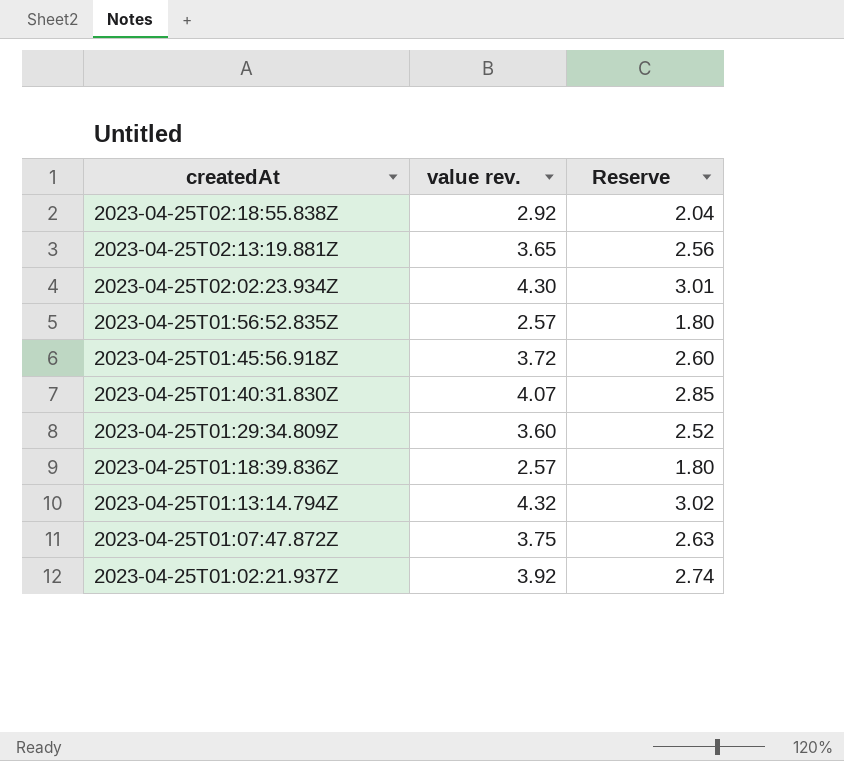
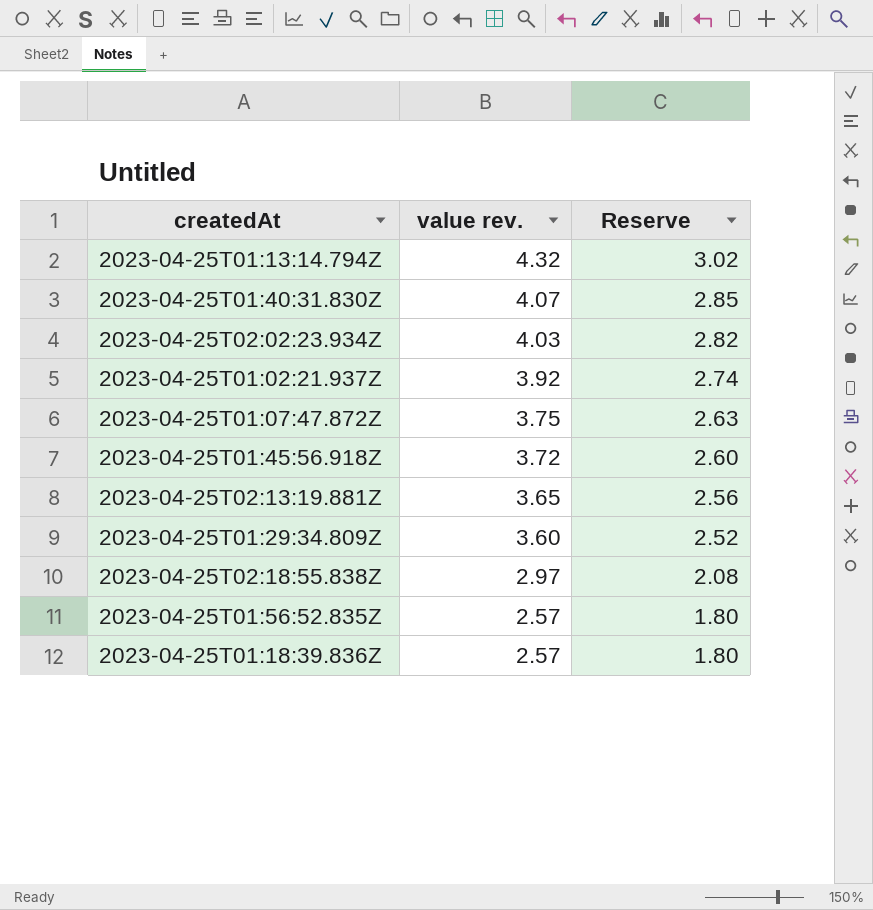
row order: createdAt descending -> value rev. descending
2023-04-25T02:02:23.934Z | value rev.: 4.30 -> 4.03
2023-04-25T02:02:23.934Z | Reserve: 3.01 -> 2.82
2023-04-25T02:18:55.838Z | value rev.: 2.92 -> 2.97
2023-04-25T02:18:55.838Z | Reserve: 2.04 -> 2.08

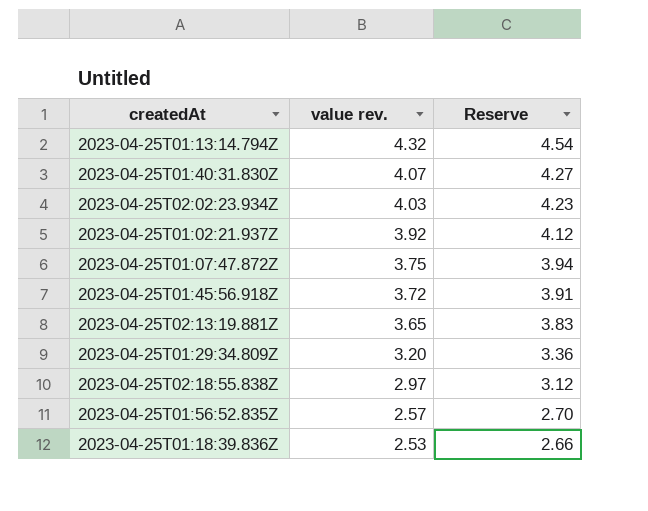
column Reserve | formula: [value rev.] * 0.7 -> [value rev.] * 1.05
2023-04-25T01:29:34.809Z | value rev.: 3.60 -> 3.20
2023-04-25T01:18:39.836Z | value rev.: 2.57 -> 2.53

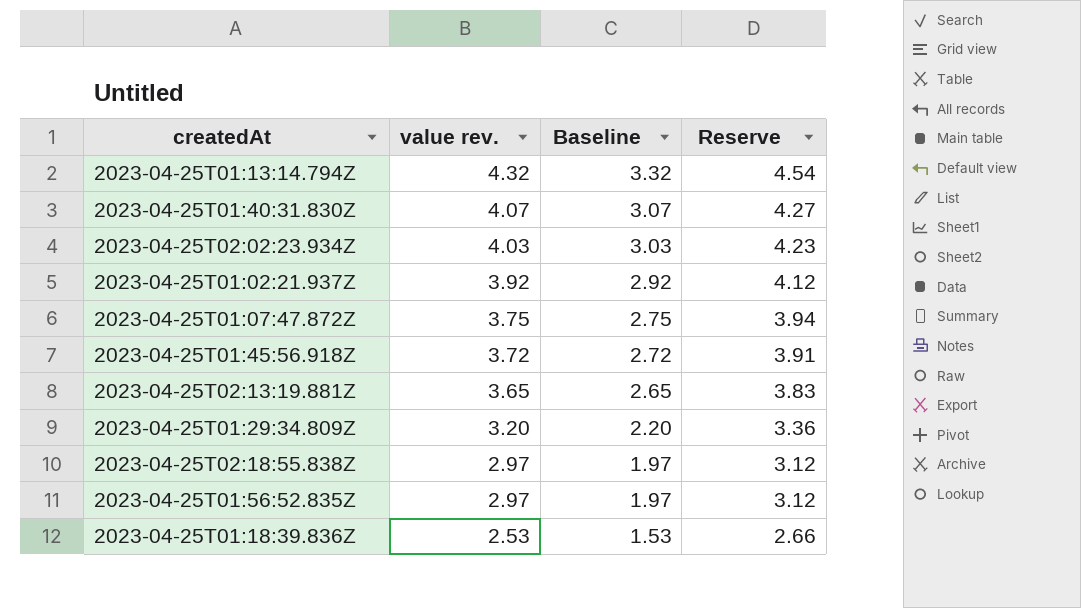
column Baseline | formula: none -> [value rev.] - 1
2023-04-25T01:56:52.835Z | value rev.: 2.57 -> 2.97
2023-04-25T01:56:52.835Z | Reserve: 2.70 -> 3.12

